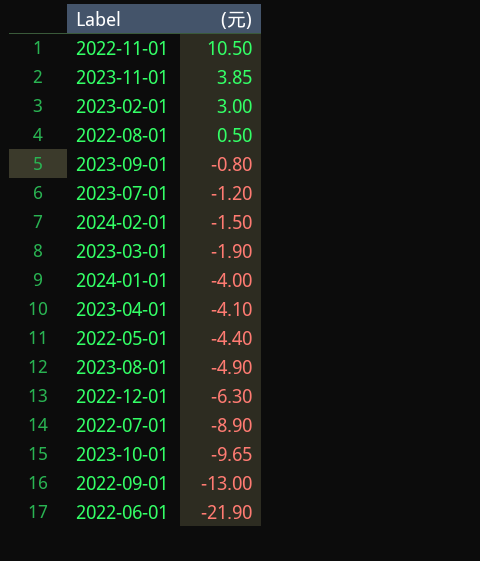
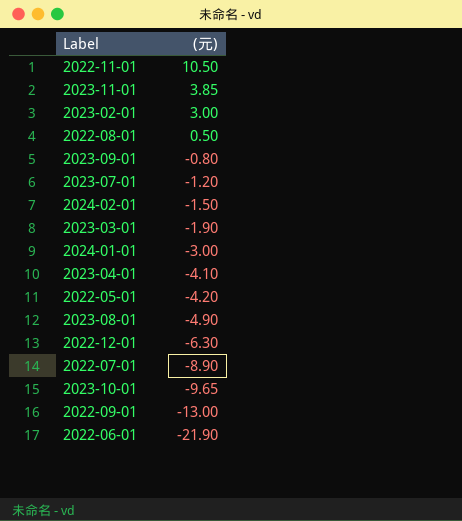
2024-01-01 | (元): -4.00 -> -3.00
2022-05-01 | (元): -4.40 -> -4.20

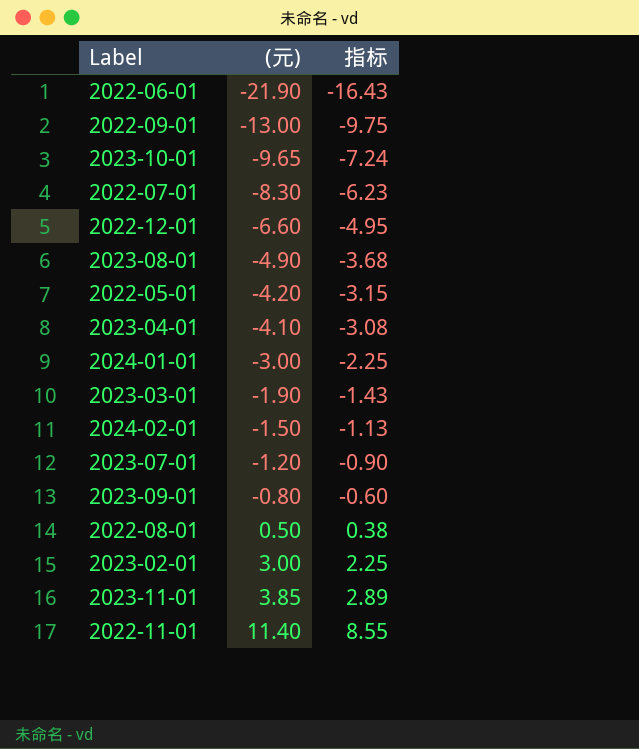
row order: (元) descending -> (元) ascending
column 指标 | formula: none -> [(元)] * 0.75
2022-07-01 | (元): -8.90 -> -8.30
2022-12-01 | (元): -6.30 -> -6.60
2022-11-01 | (元): 10.50 -> 11.40

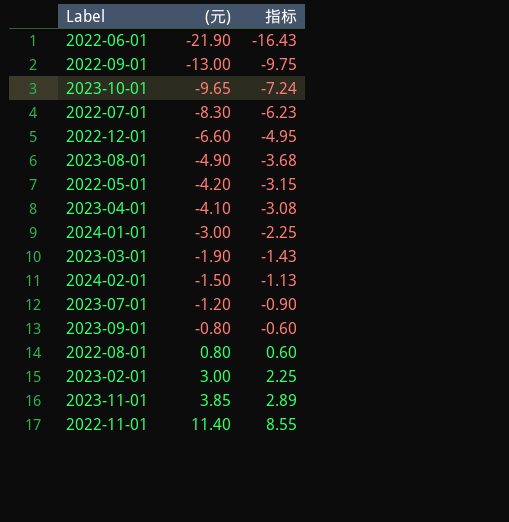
2022-08-01 | (元): 0.50 -> 0.80
2022-08-01 | 指标: 0.38 -> 0.60

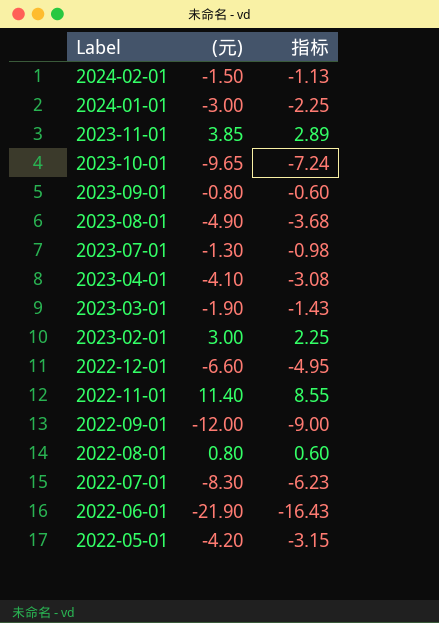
row order: (元) ascending -> Label descending
2023-07-01 | (元): -1.20 -> -1.30
2023-07-01 | 指标: -0.90 -> -0.98
2022-09-01 | (元): -13.00 -> -12.00
2022-09-01 | 指标: -9.75 -> -9.00

